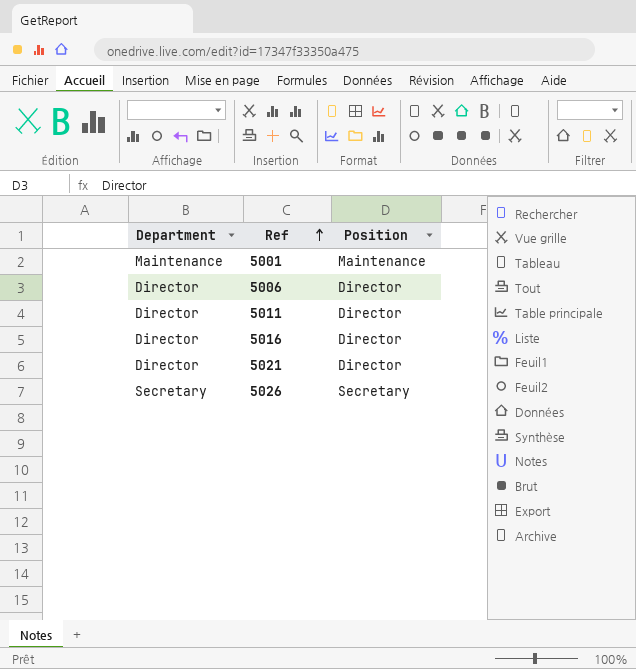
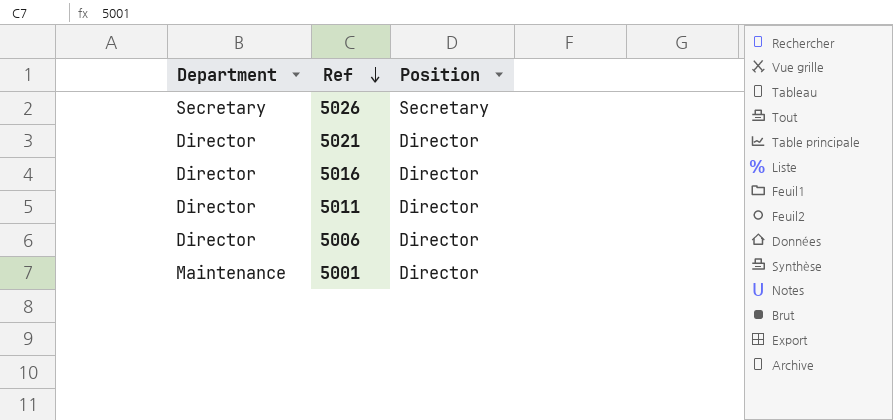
row order: Ref ascending -> Ref descending
5001 | Position: Maintenance -> Director

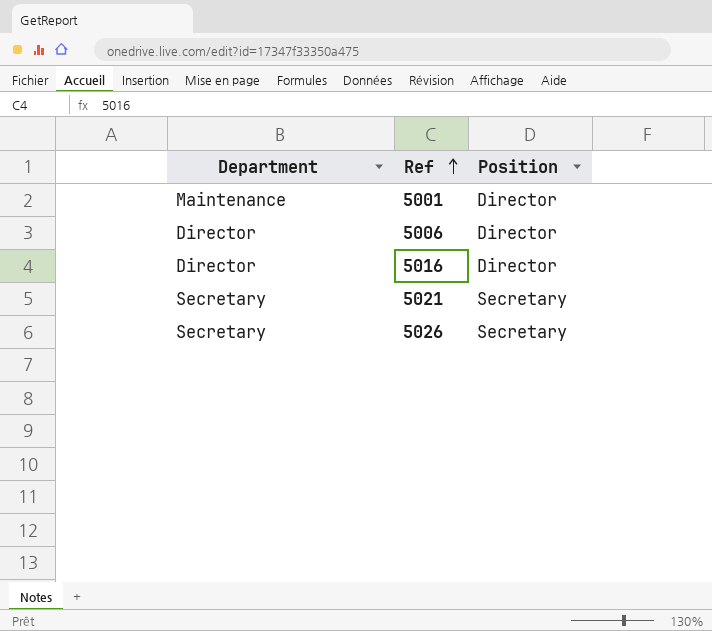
row order: Ref descending -> Ref ascending
row 5011: Director | Director -> none
5021 | Department: Director -> Secretary
5021 | Position: Director -> Secretary

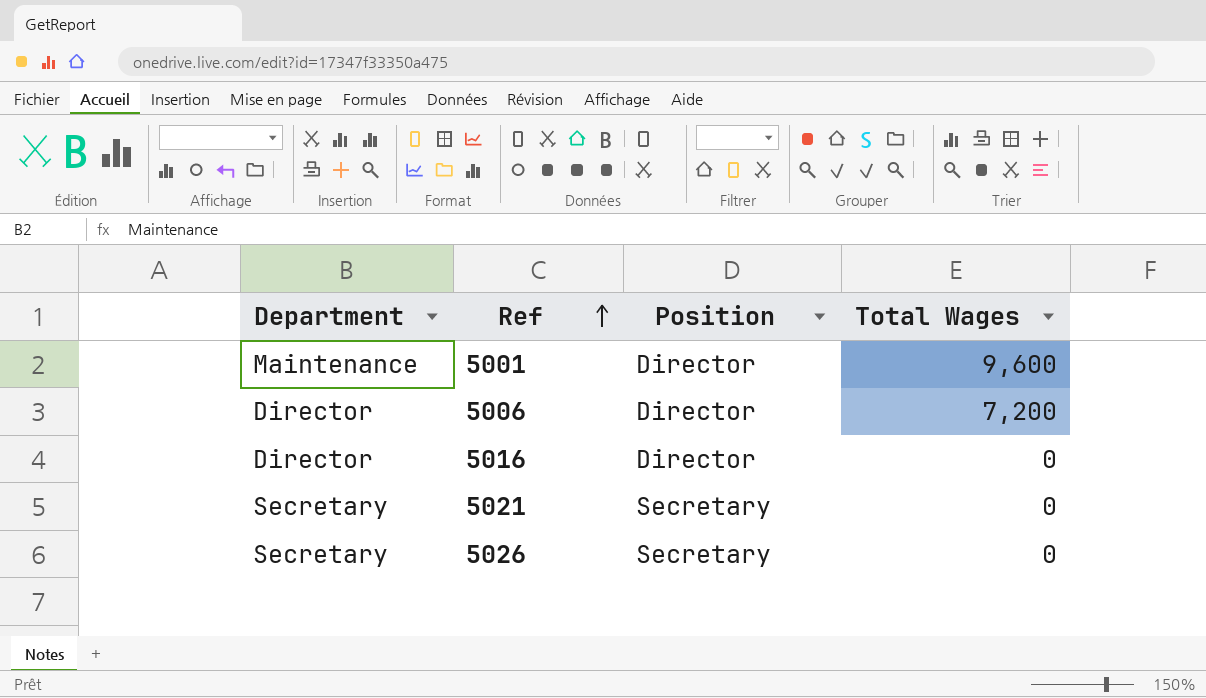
column Total Wages | position: none -> 4

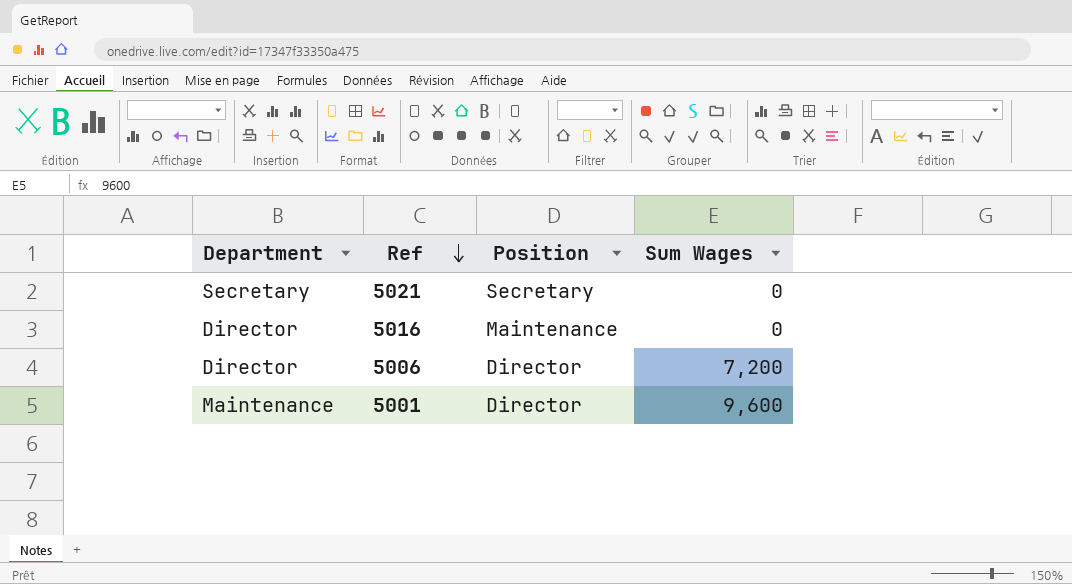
row order: Ref ascending -> Ref descending
column name: Total Wages -> Sum Wages
row 5026: Secretary | Secretary | 0 -> none
5016 | Position: Director -> Maintenance

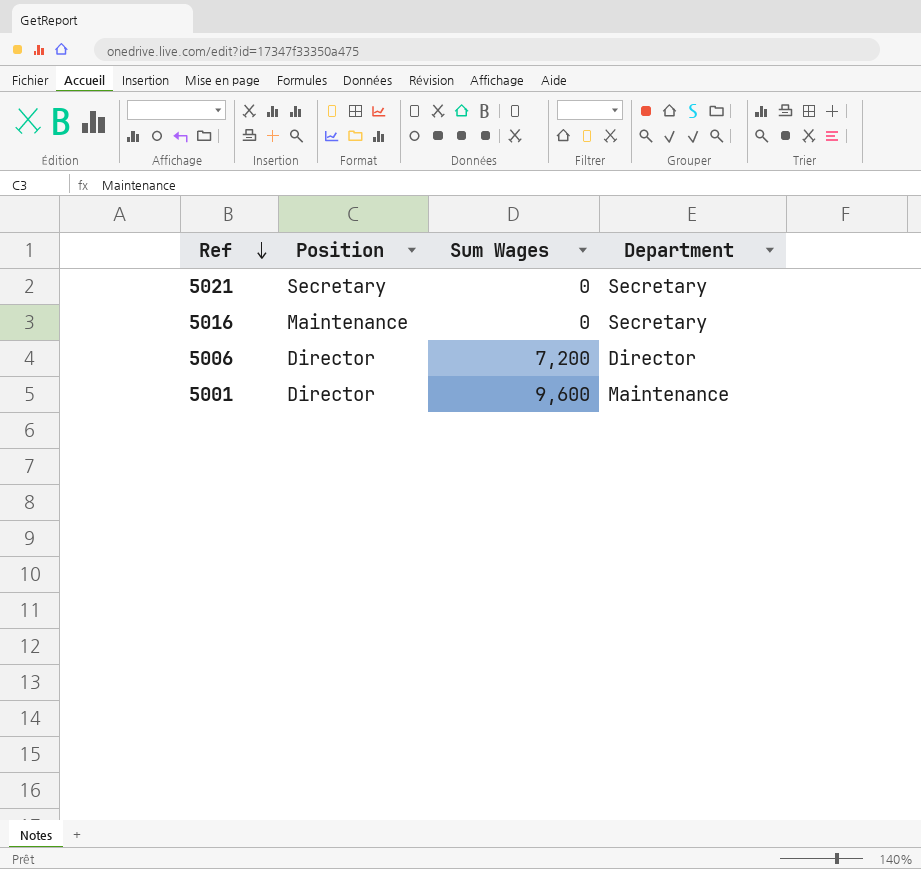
column Department | position: 1 -> 4
5016 | Department: Director -> Secretary

